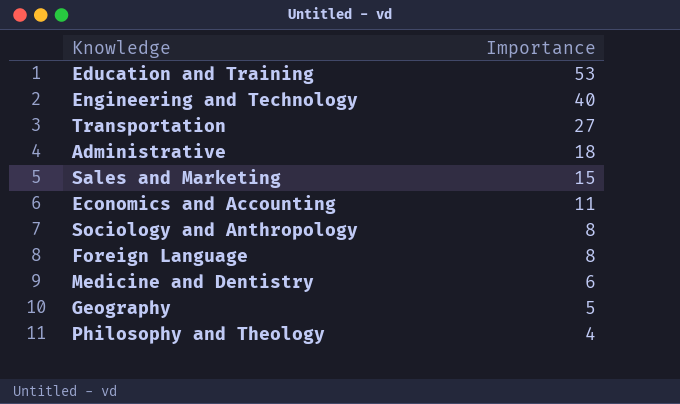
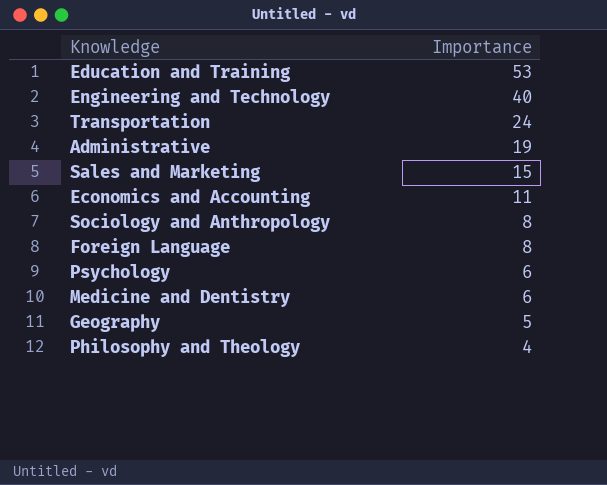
Transportation | Importance: 27 -> 24
Administrative | Importance: 18 -> 19
row Psychology: none -> 6

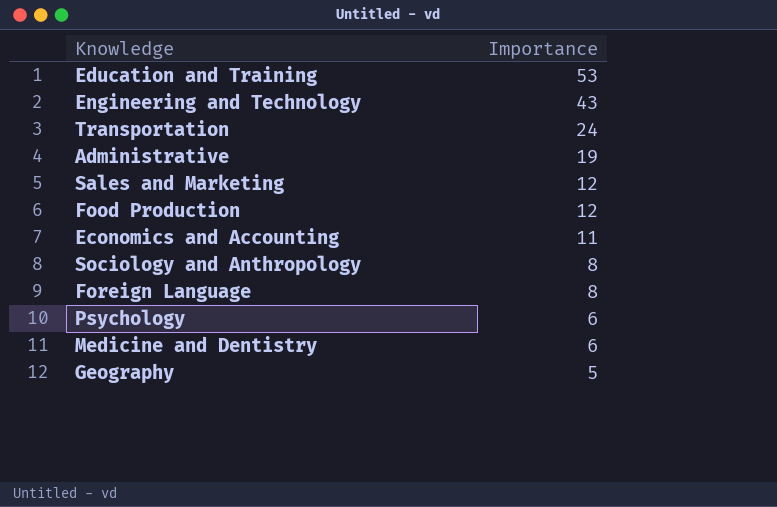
row Philosophy and Theology: 4 -> none
Engineering and Technology | Importance: 40 -> 43
Sales and Marketing | Importance: 15 -> 12
row Food Production: none -> 12

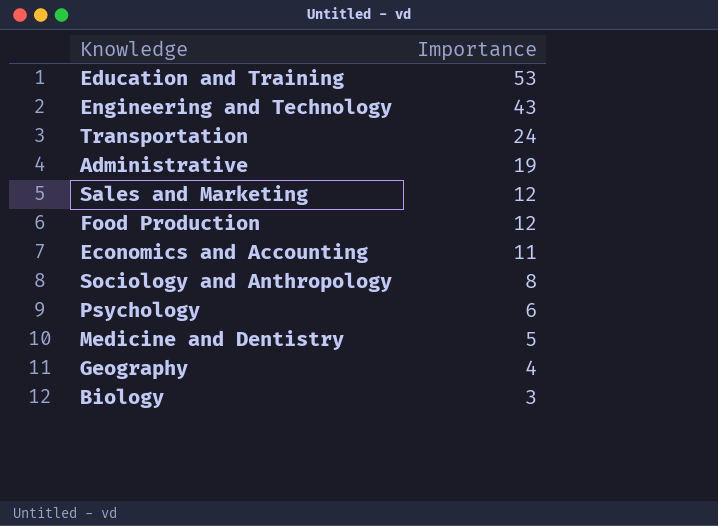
row Foreign Language: 8 -> none
Medicine and Dentistry | Importance: 6 -> 5
Geography | Importance: 5 -> 4
row Biology: none -> 3

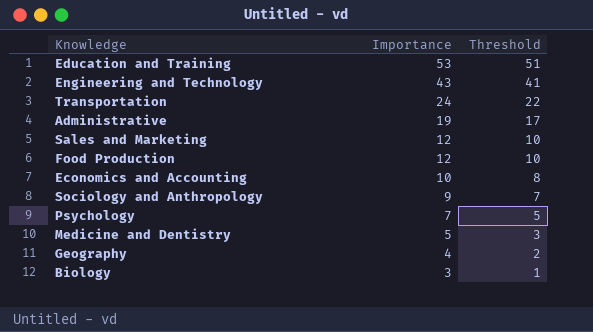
column Threshold | formula: none -> [Importance] - 2
Economics and Accounting | Importance: 11 -> 10
Sociology and Anthropology | Importance: 8 -> 9
Psychology | Importance: 6 -> 7

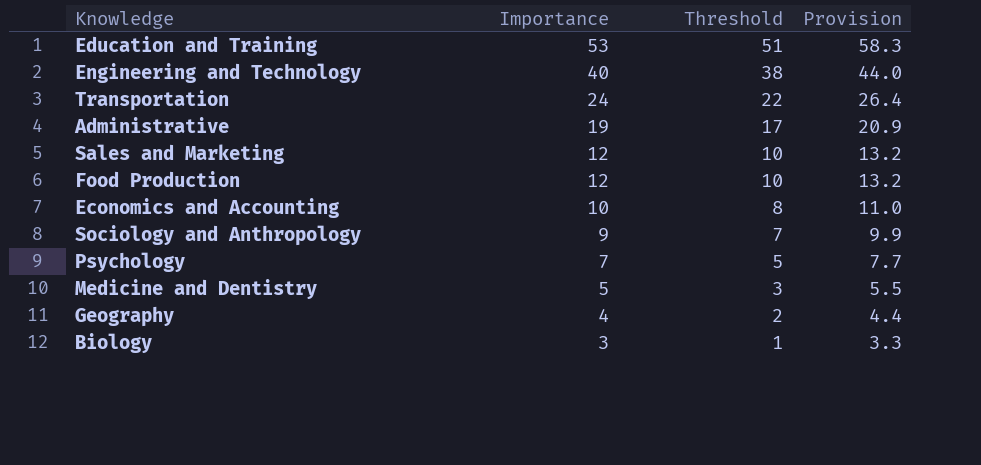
column Provision | formula: none -> [Importance] * 1.1
Engineering and Technology | Importance: 43 -> 40
Engineering and Technology | Threshold: 41 -> 38

